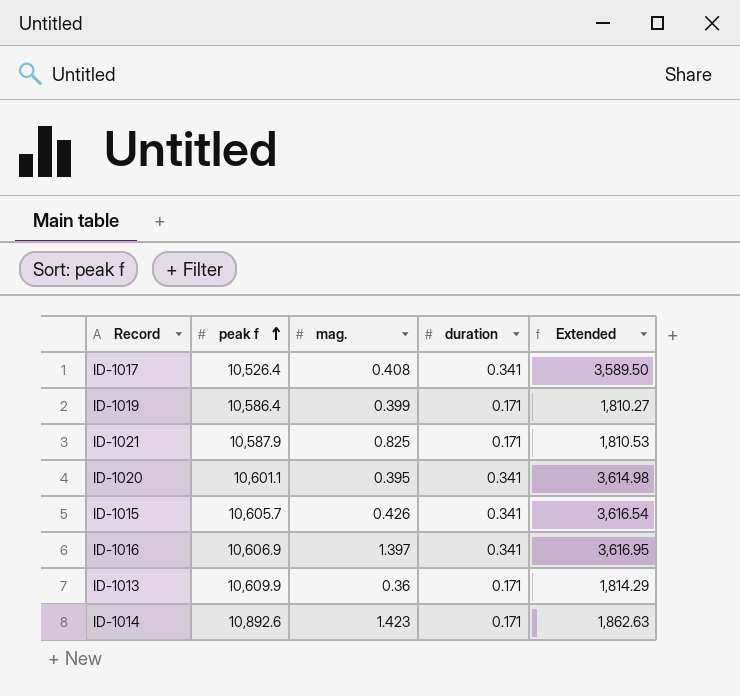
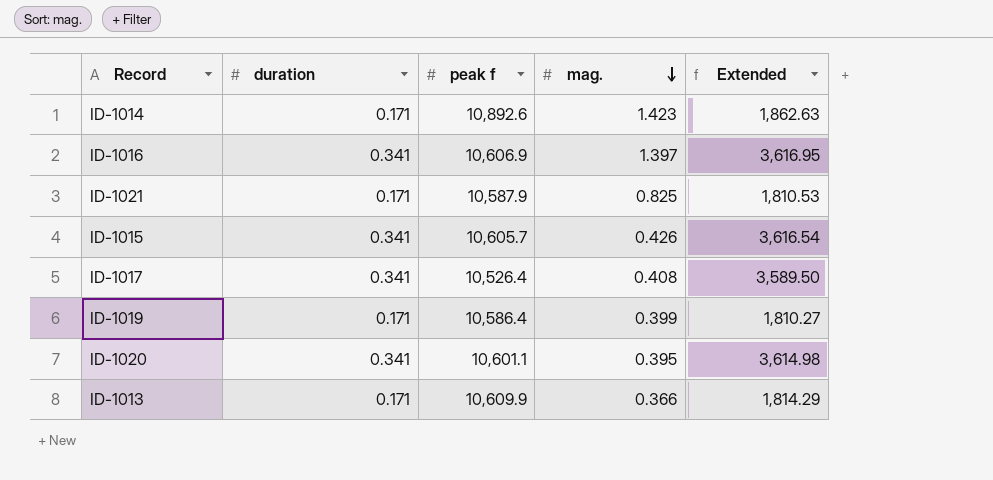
row order: peak f ascending -> mag. descending
column duration | position: 4 -> 2
ID-1013 | mag.: 0.36 -> 0.366

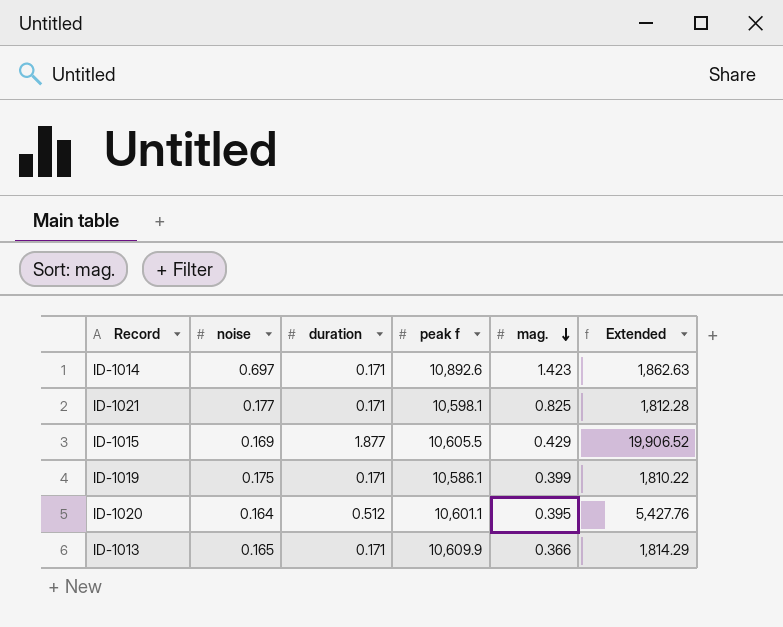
column noise | position: none -> 2
row ID-1016: 0.341 | 10,606.9 | 1.397 | 3,616.95 -> none
row ID-1017: 0.341 | 10,526.4 | 0.408 | 3,589.50 -> none
ID-1021 | peak f: 10,587.9 -> 10,598.1
ID-1021 | Extended: 1,810.53 -> 1,812.28
ID-1015 | duration: 0.341 -> 1.877
ID-1015 | peak f: 10,605.7 -> 10,605.5
ID-1015 | mag.: 0.426 -> 0.429
ID-1015 | Extended: 3,616.54 -> 19,906.52
ID-1019 | peak f: 10,586.4 -> 10,586.1
ID-1019 | Extended: 1,810.27 -> 1,810.22
ID-1020 | duration: 0.341 -> 0.512
ID-1020 | Extended: 3,614.98 -> 5,427.76

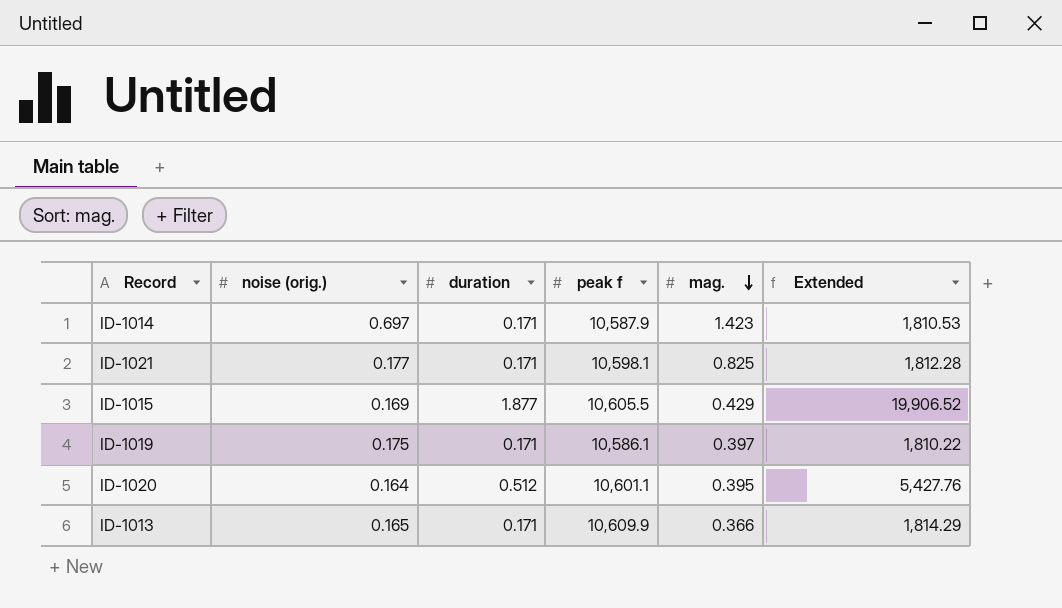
column name: noise -> noise (orig.)
ID-1014 | peak f: 10,892.6 -> 10,587.9
ID-1014 | Extended: 1,862.63 -> 1,810.53
ID-1019 | mag.: 0.399 -> 0.397

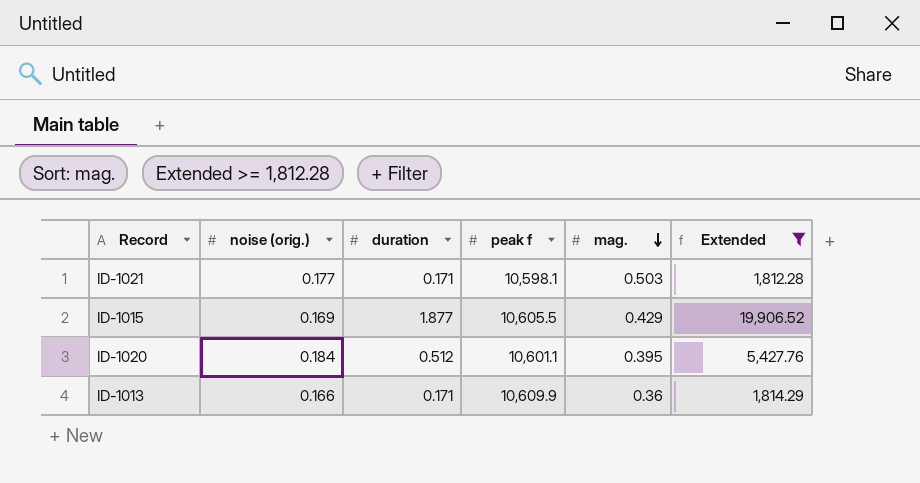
filter: none -> Extended >= 1,812.28
ID-1021 | mag.: 0.825 -> 0.503
ID-1020 | noise (orig.): 0.164 -> 0.184
ID-1013 | noise (orig.): 0.165 -> 0.166
ID-1013 | mag.: 0.366 -> 0.36

